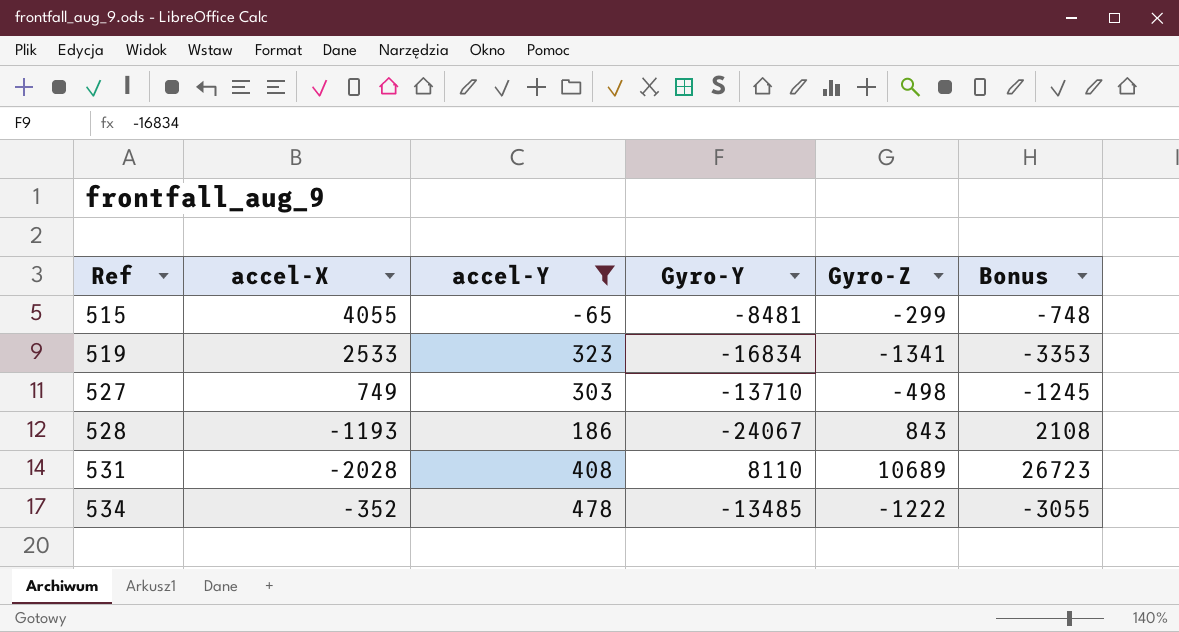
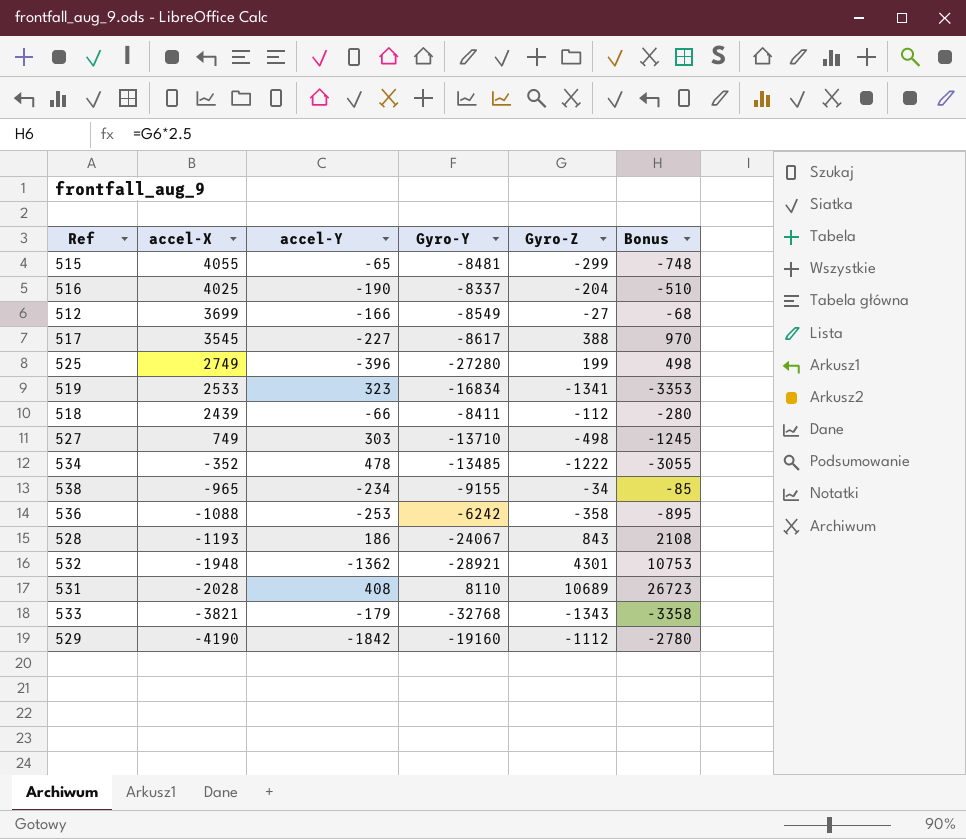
filter: accel-Y >= -65 -> none
row order: Ref ascending -> accel-X descending

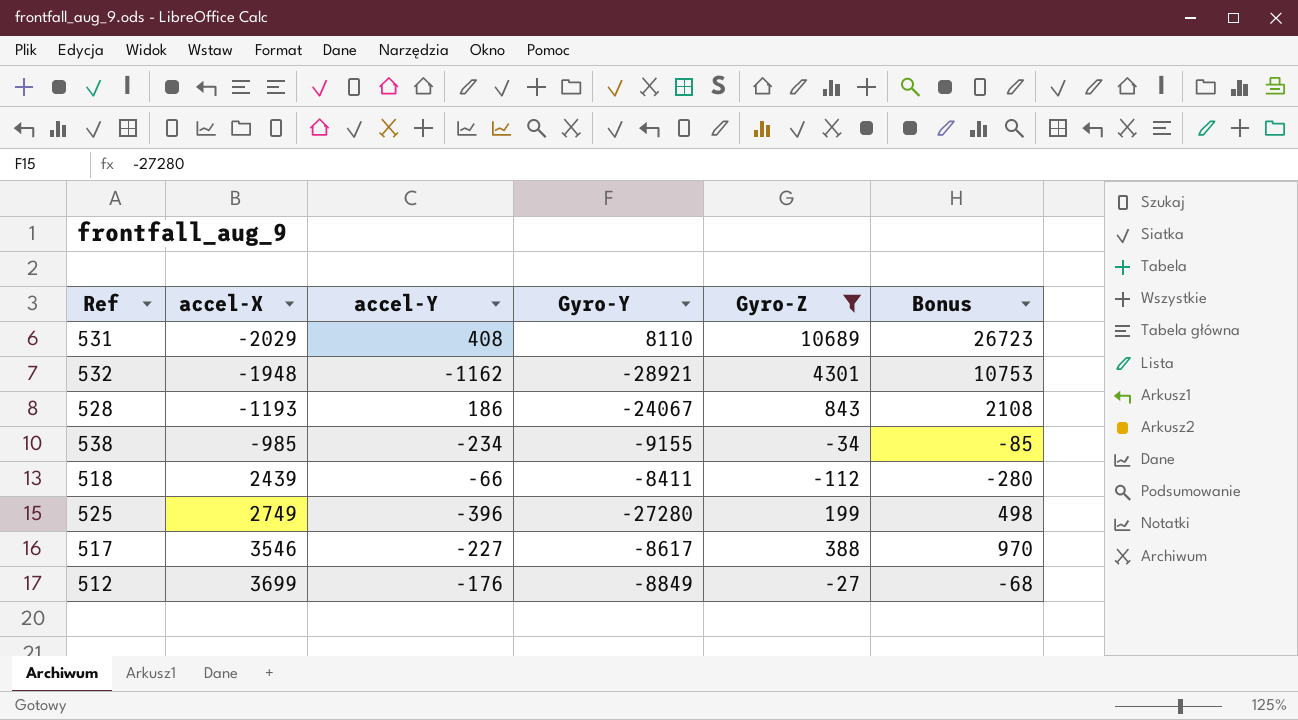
filter: none -> Gyro-Z >= -112
row order: accel-X descending -> accel-X ascending
531 | accel-X: -2028 -> -2029
532 | accel-Y: -1362 -> -1162
538 | accel-X: -965 -> -985
517 | accel-X: 3545 -> 3546
512 | accel-Y: -166 -> -176
512 | Gyro-Y: -8549 -> -8849

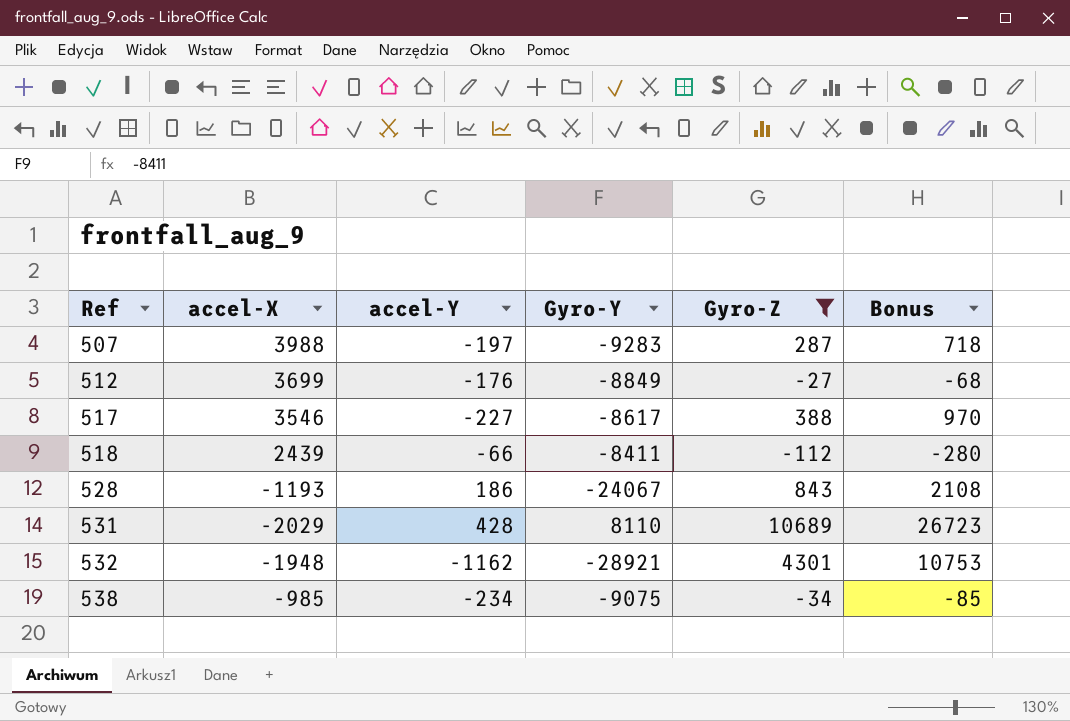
row order: accel-X ascending -> Ref ascending
row 525: 2749 | -396 | -27280 | 199 | 498 -> none
row 507: none -> 3988 | -197 | -9283 | 287 | 718
531 | accel-Y: 408 -> 428
538 | Gyro-Y: -9155 -> -9075

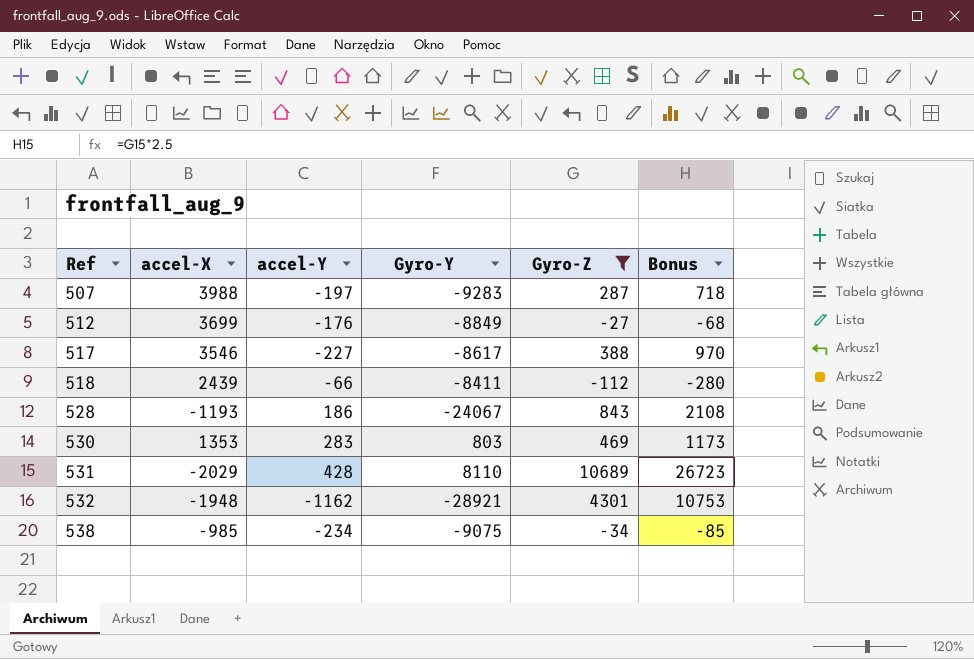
row 530: none -> 1353 | 283 | 803 | 469 | 1173

